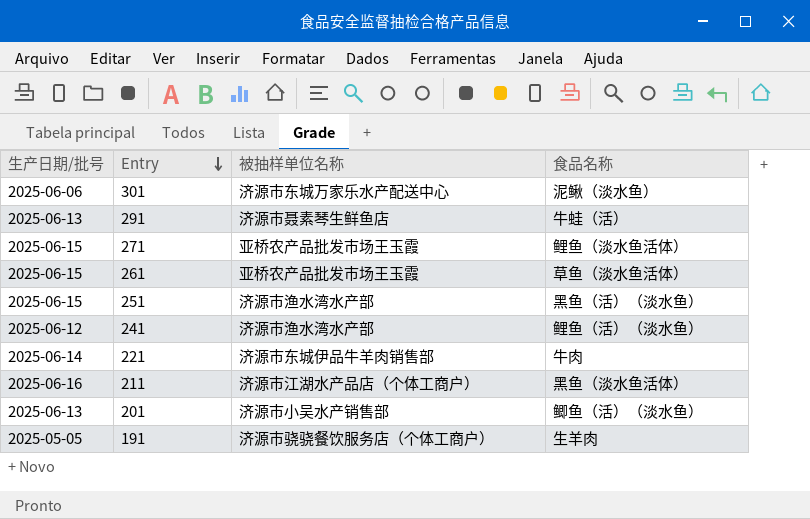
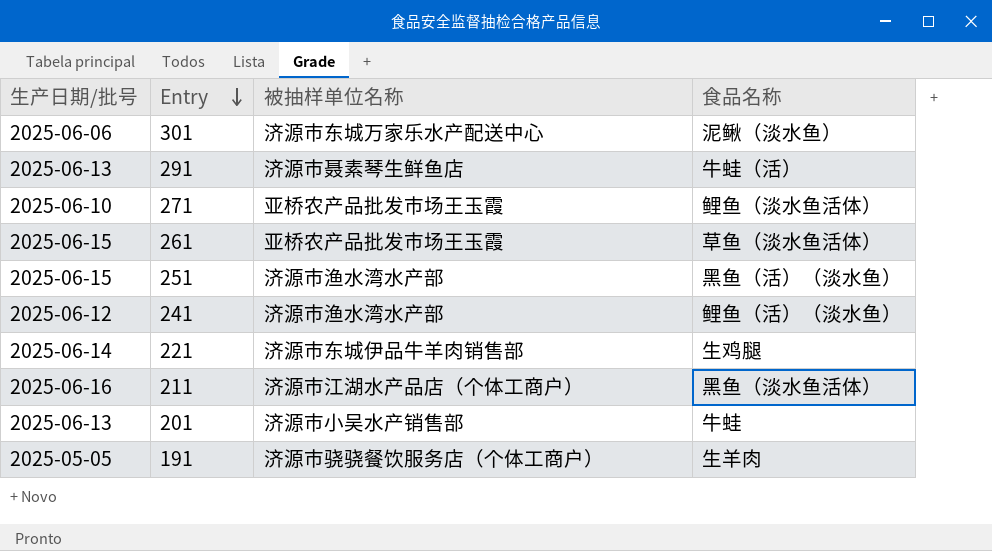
271 | 生产日期/批号: 2025-06-15 -> 2025-06-10
221 | 食品名称: 牛肉 -> 生鸡腿
201 | 食品名称: 鲫鱼（活）（淡水鱼） -> 牛蛙

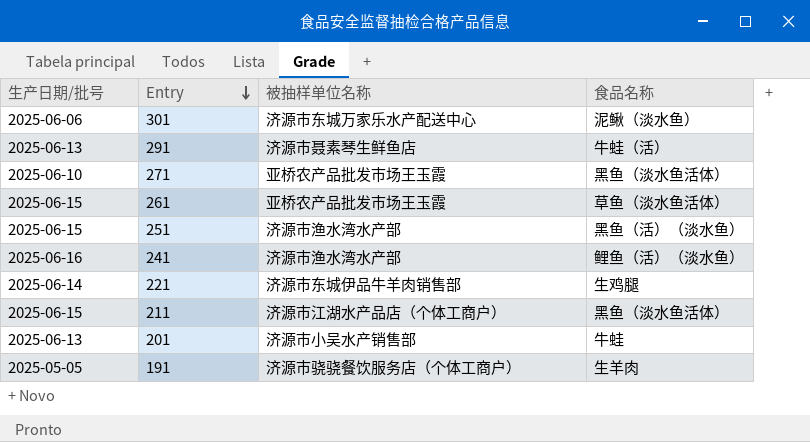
271 | 食品名称: 鲤鱼（淡水鱼活体） -> 黑鱼（淡水鱼活体）
241 | 生产日期/批号: 2025-06-12 -> 2025-06-16
211 | 生产日期/批号: 2025-06-16 -> 2025-06-15

